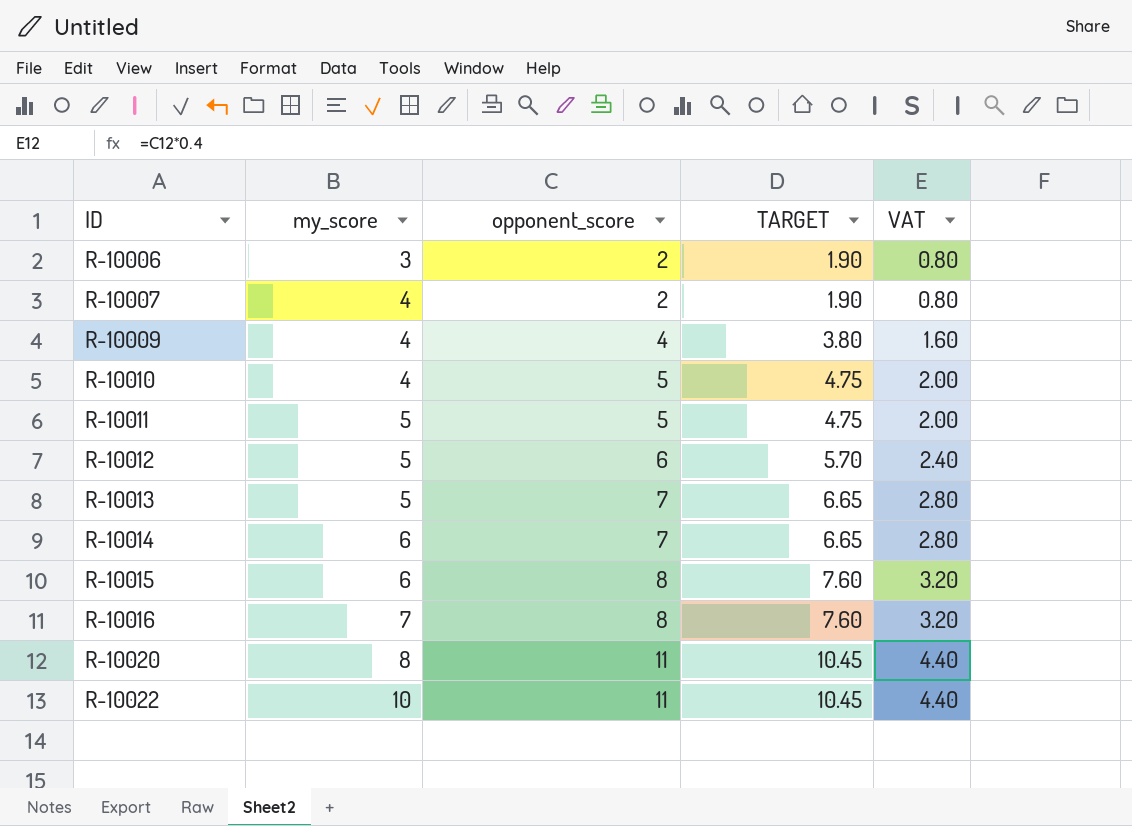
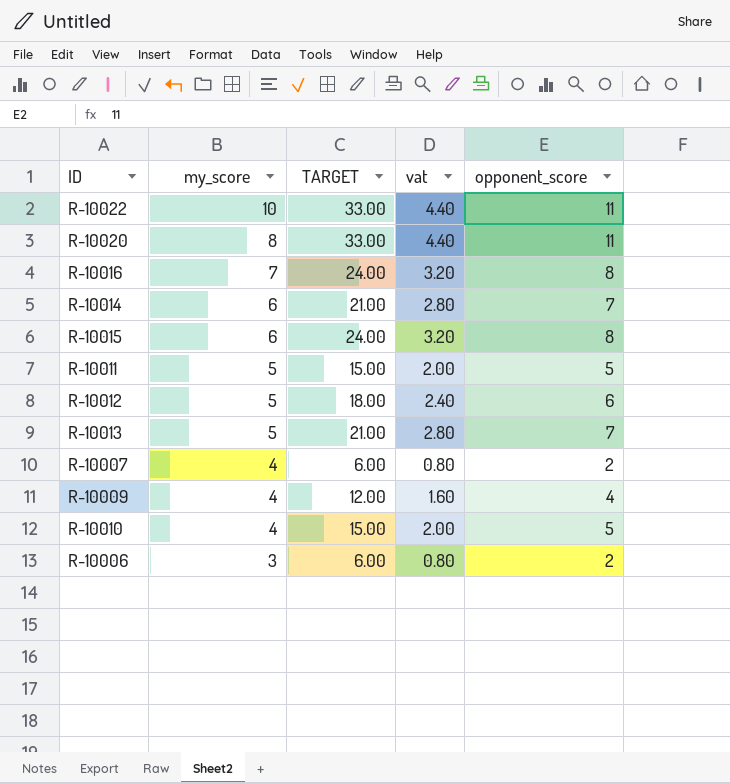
row order: ID ascending -> my_score descending
column TARGET | formula: [opponent_score] * 0.95 -> [opponent_score] * 3
column name: VAT -> vat
column opponent_score | position: 3 -> 5

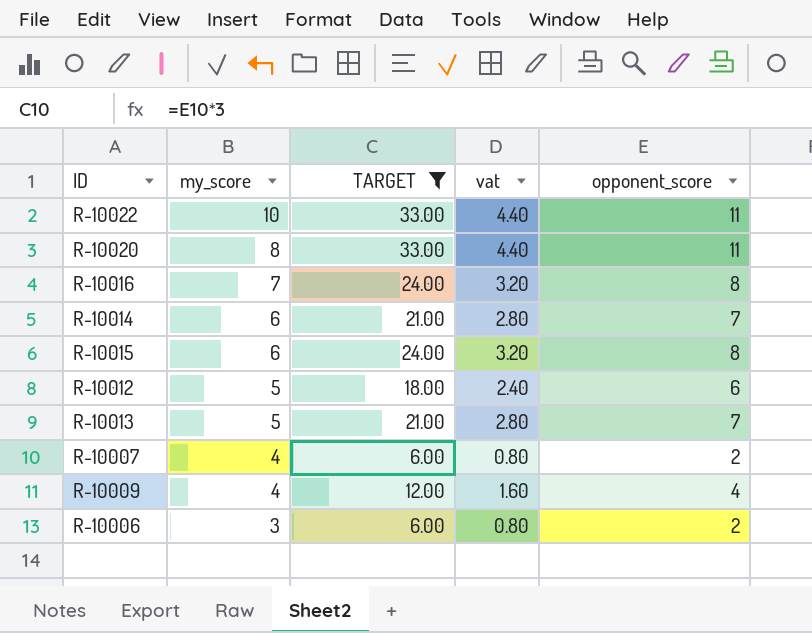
filter: none -> TARGET != 15.00

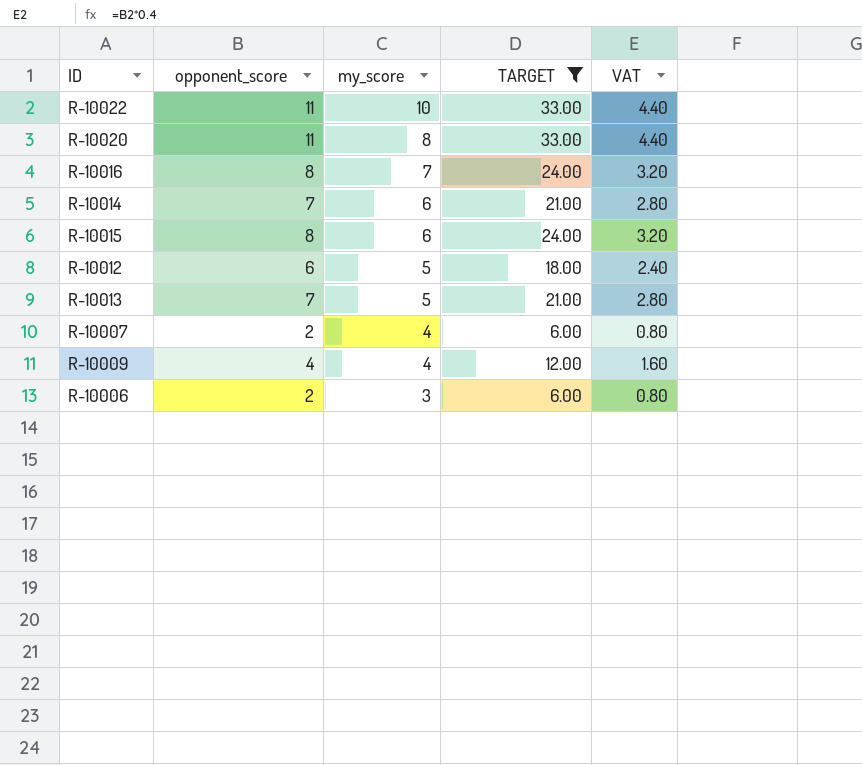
column opponent_score | position: 5 -> 2
column name: vat -> VAT

